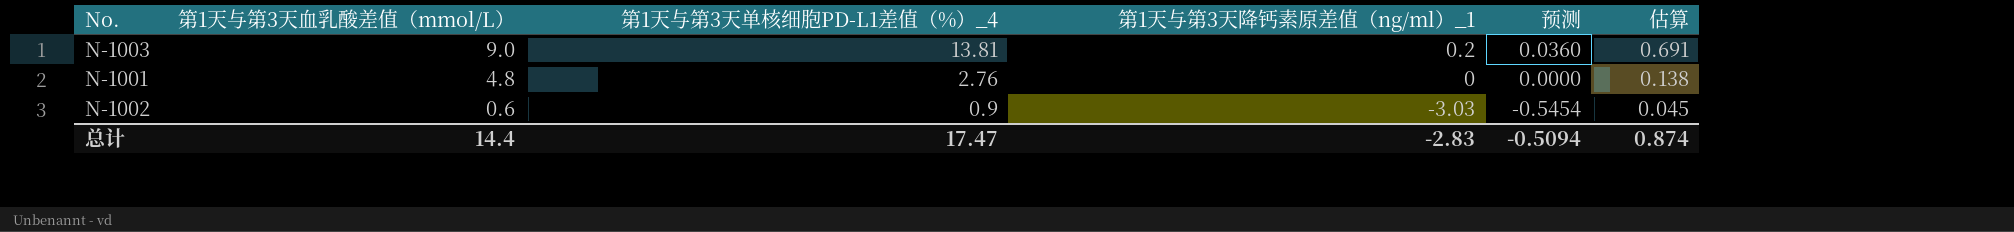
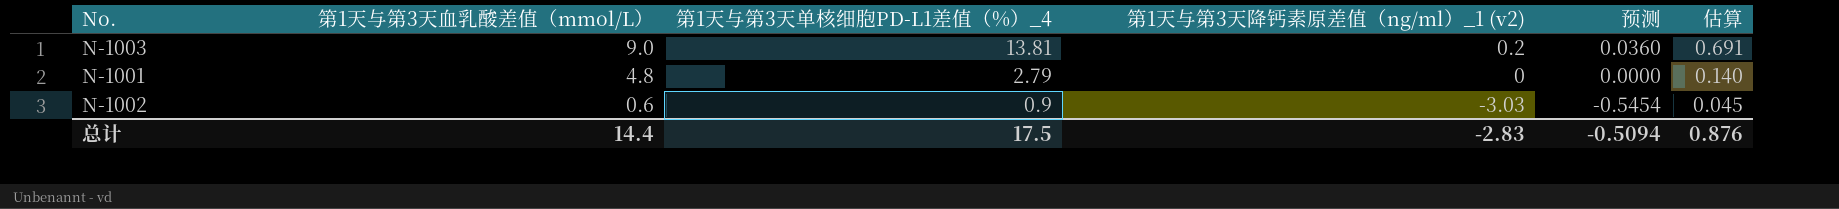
column name: 第1天与第3天降钙素原差值（ng/ml）_1 -> 第1天与第3天降钙素原差值（ng/ml）_1 (v2)
N-1001 | 第1天与第3天单核细胞PD-L1差值（%）_4: 2.76 -> 2.79
N-1001 | 估算: 0.138 -> 0.140
总计 | 第1天与第3天单核细胞PD-L1差值（%）_4: 17.47 -> 17.5
总计 | 估算: 0.874 -> 0.876

